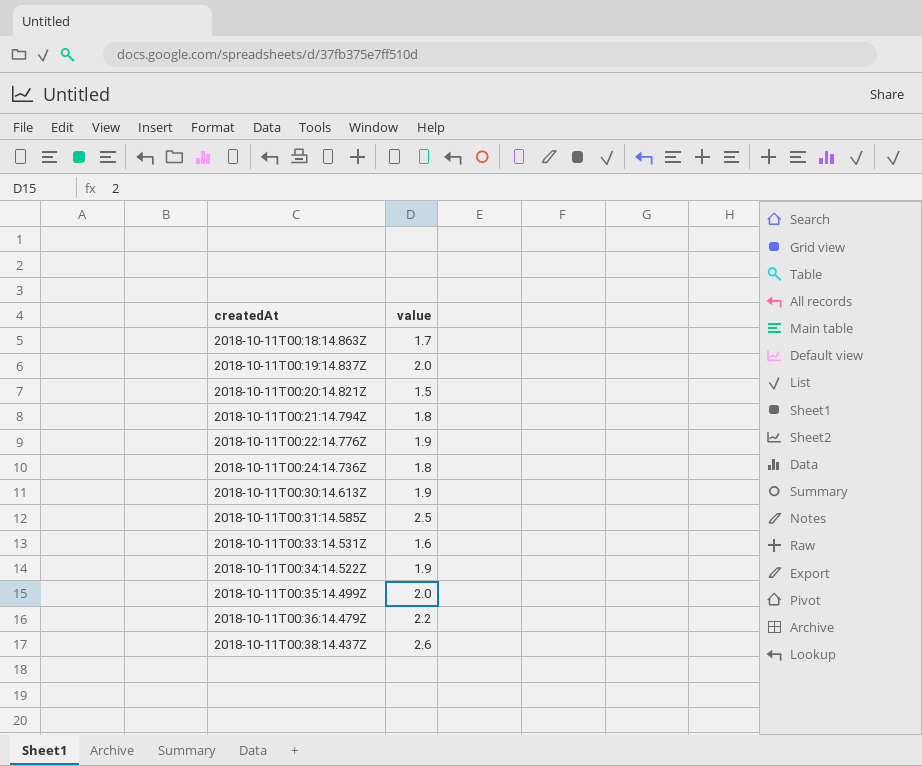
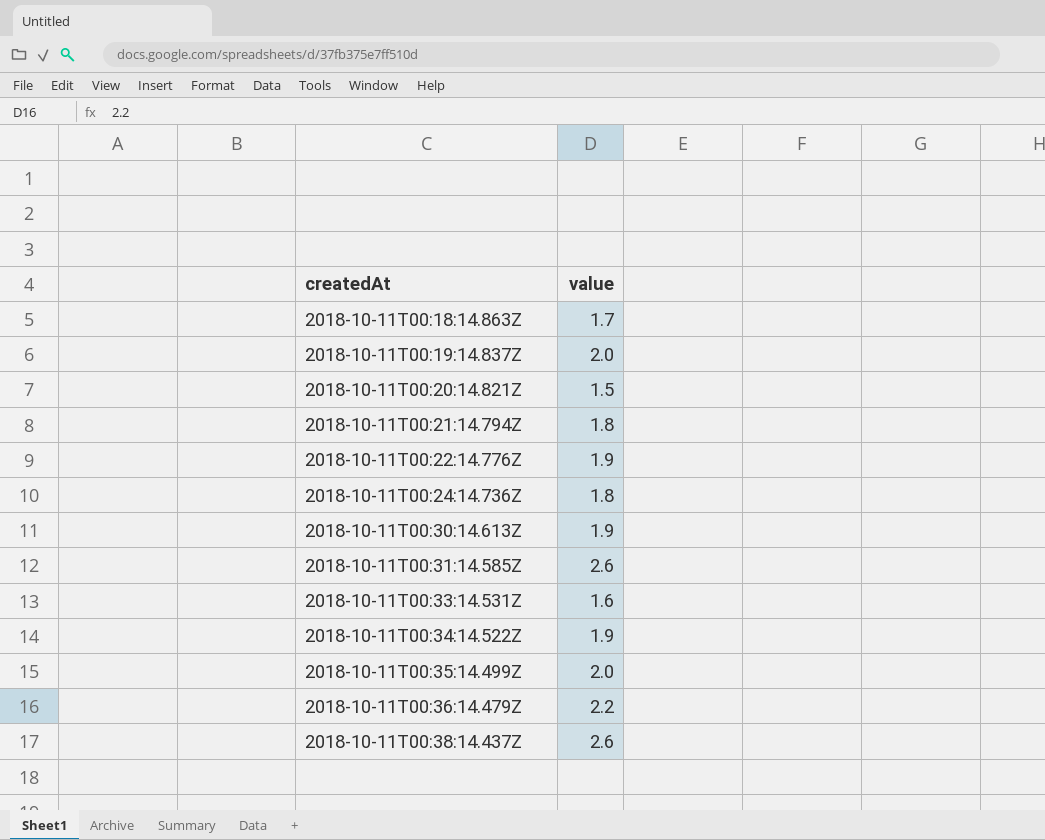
2018-10-11T00:31:14.585Z | value: 2.5 -> 2.6

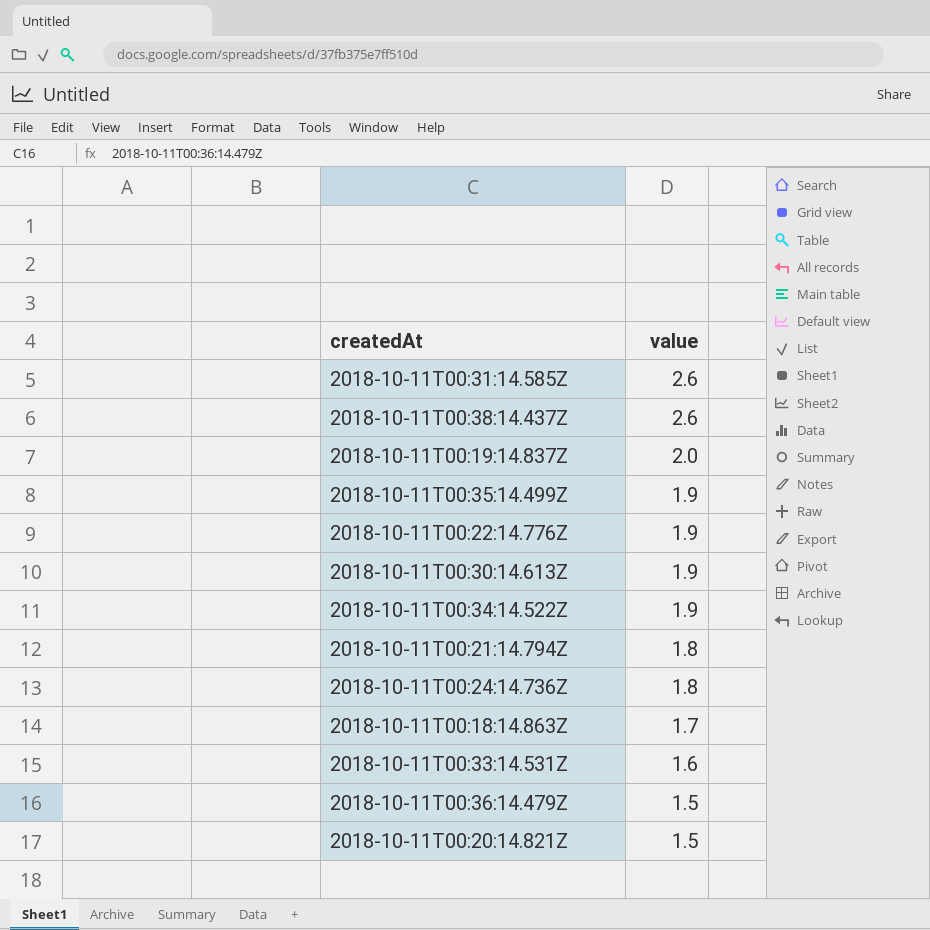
row order: createdAt ascending -> value descending
2018-10-11T00:35:14.499Z | value: 2.0 -> 1.9
2018-10-11T00:36:14.479Z | value: 2.2 -> 1.5

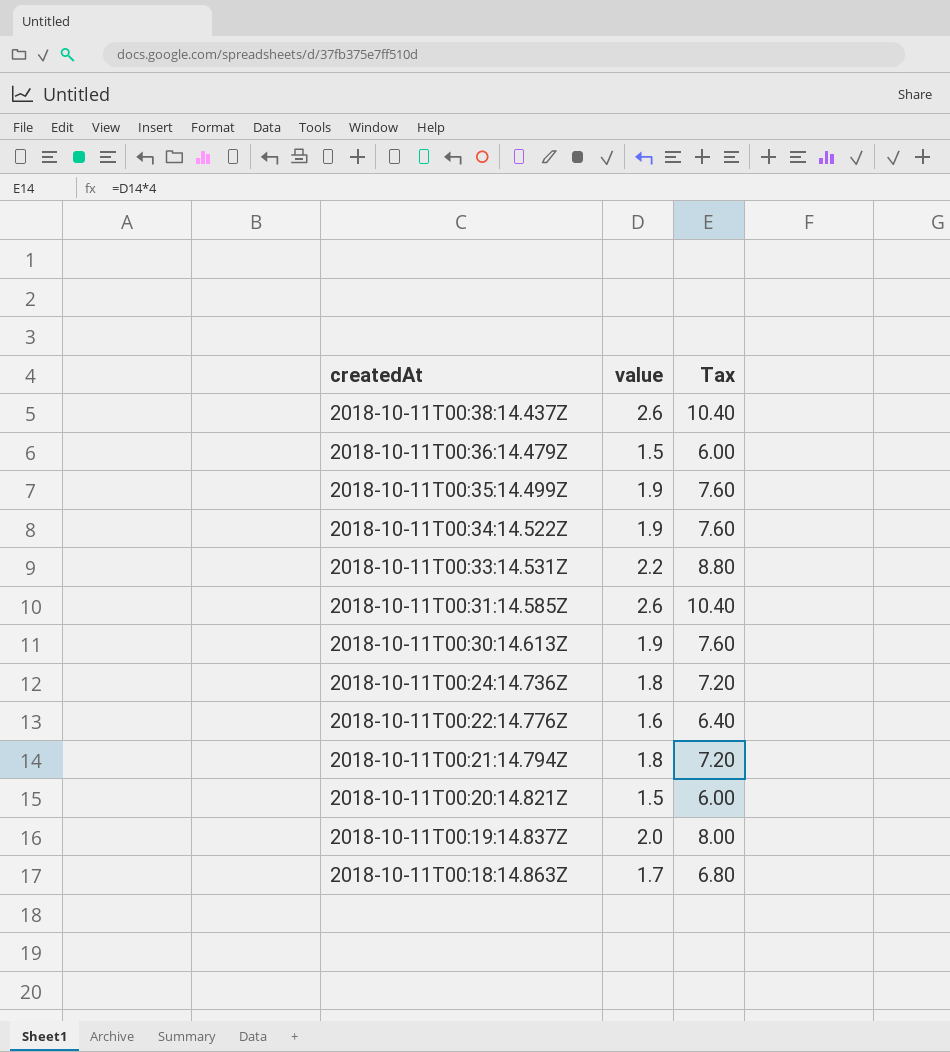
row order: value descending -> createdAt descending
column Tax | formula: none -> [value] * 4
2018-10-11T00:33:14.531Z | value: 1.6 -> 2.2
2018-10-11T00:22:14.776Z | value: 1.9 -> 1.6

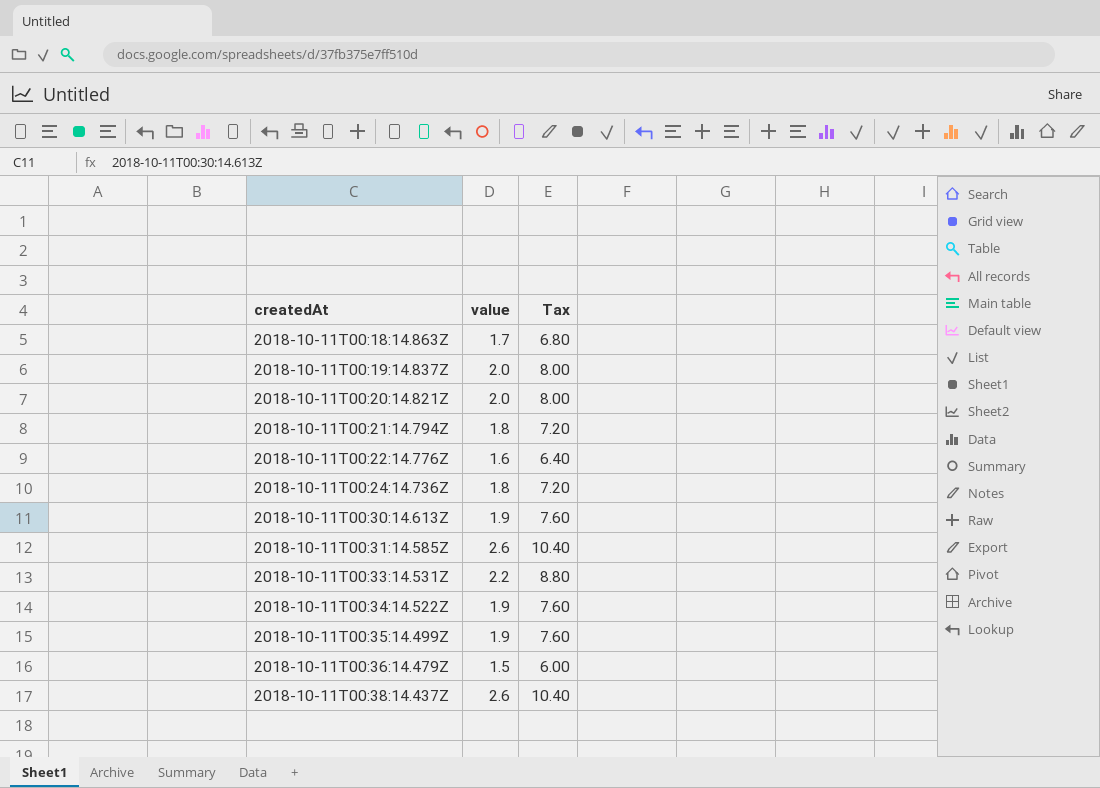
row order: createdAt descending -> createdAt ascending
2018-10-11T00:20:14.821Z | value: 1.5 -> 2.0
2018-10-11T00:20:14.821Z | Tax: 6.00 -> 8.00

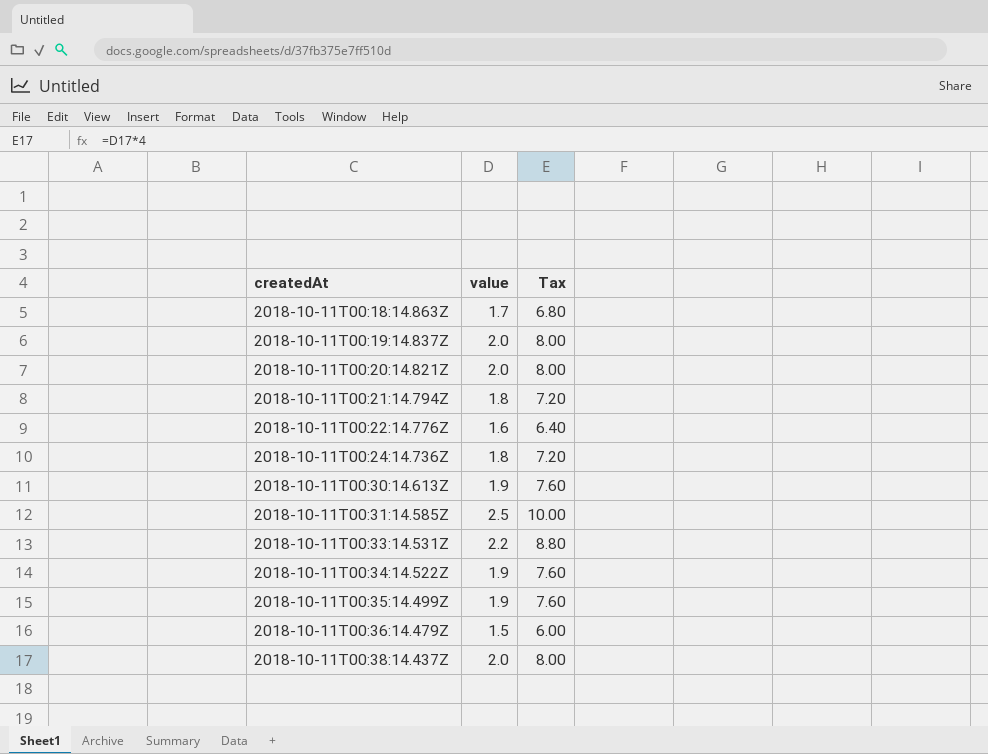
2018-10-11T00:31:14.585Z | value: 2.6 -> 2.5
2018-10-11T00:31:14.585Z | Tax: 10.40 -> 10.00
2018-10-11T00:38:14.437Z | value: 2.6 -> 2.0
2018-10-11T00:38:14.437Z | Tax: 10.40 -> 8.00

